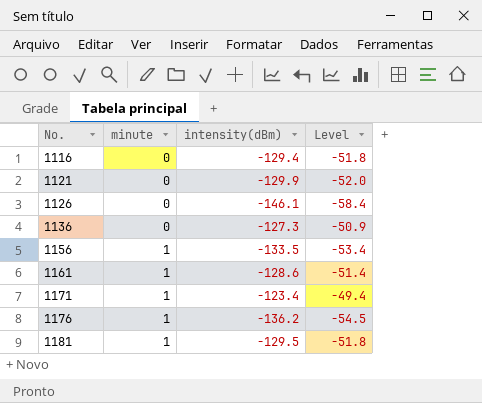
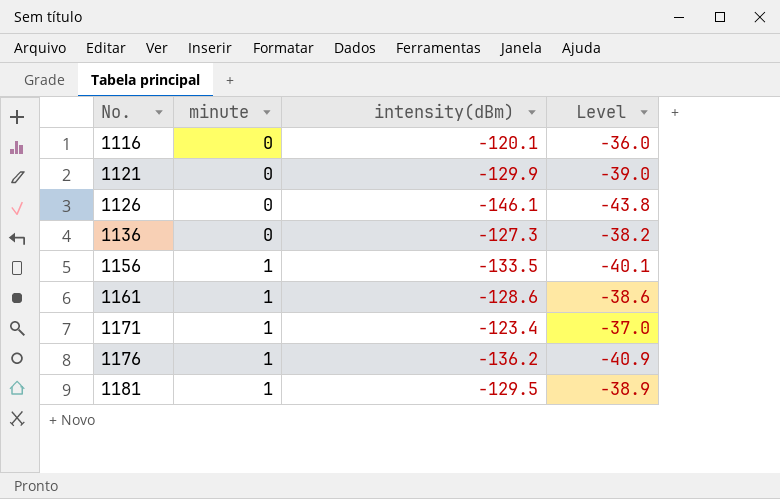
column Level | formula: [intensity(dBm)] * 0.4 -> [intensity(dBm)] * 0.3
1116 | intensity(dBm): -129.4 -> -120.1

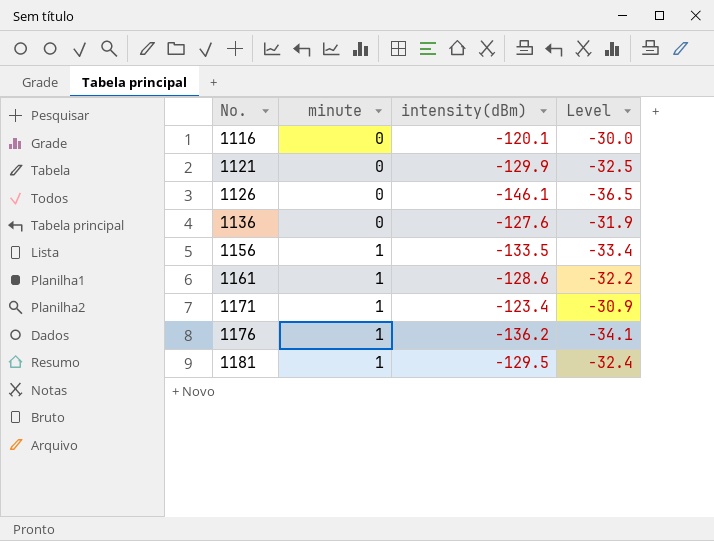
column Level | formula: [intensity(dBm)] * 0.3 -> [intensity(dBm)] * 0.25
1136 | intensity(dBm): -127.3 -> -127.6

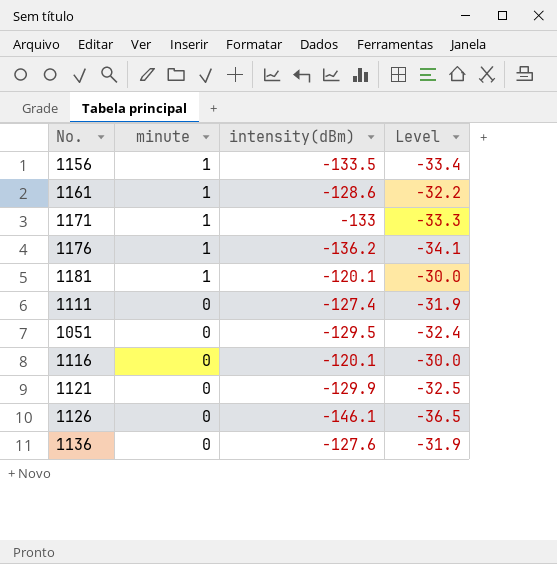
row order: No. ascending -> minute descending
1171 | intensity(dBm): -123.4 -> -133
1171 | Level: -30.9 -> -33.3
1181 | intensity(dBm): -129.5 -> -120.1
1181 | Level: -32.4 -> -30.0
row 1111: none -> 0 | -127.4 | -31.9
row 1051: none -> 0 | -129.5 | -32.4

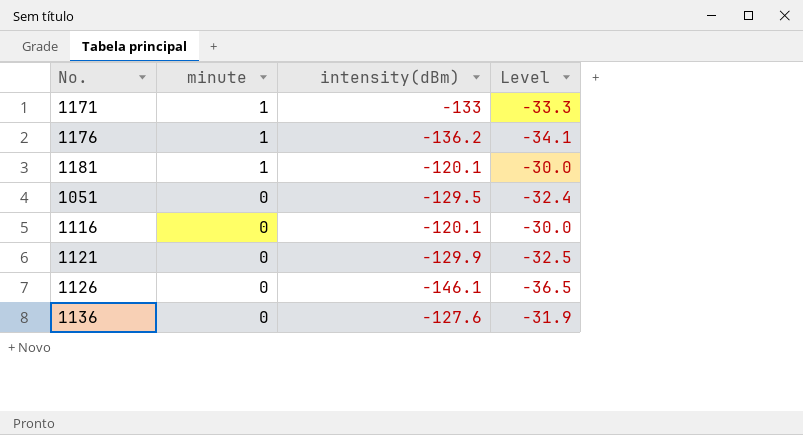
row 1156: 1 | -133.5 | -33.4 -> none
row 1161: 1 | -128.6 | -32.2 -> none
row 1111: 0 | -127.4 | -31.9 -> none

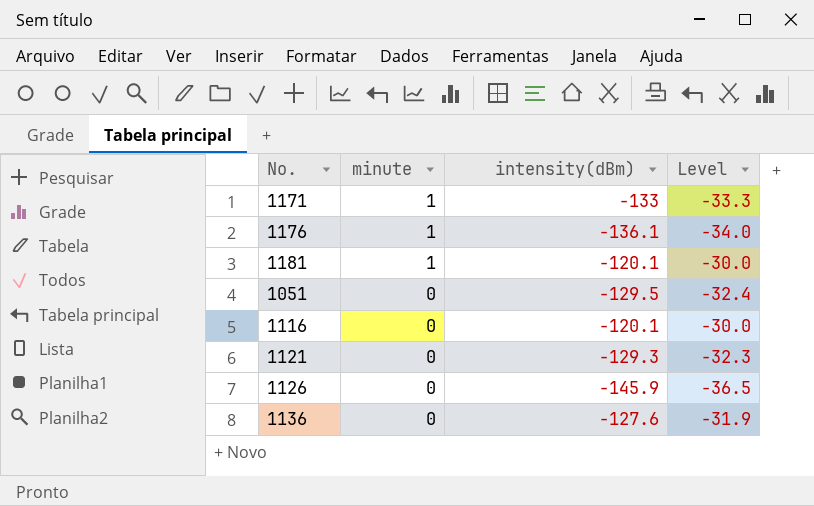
1176 | intensity(dBm): -136.2 -> -136.1
1176 | Level: -34.1 -> -34.0
1121 | intensity(dBm): -129.9 -> -129.3
1121 | Level: -32.5 -> -32.3
1126 | intensity(dBm): -146.1 -> -145.9

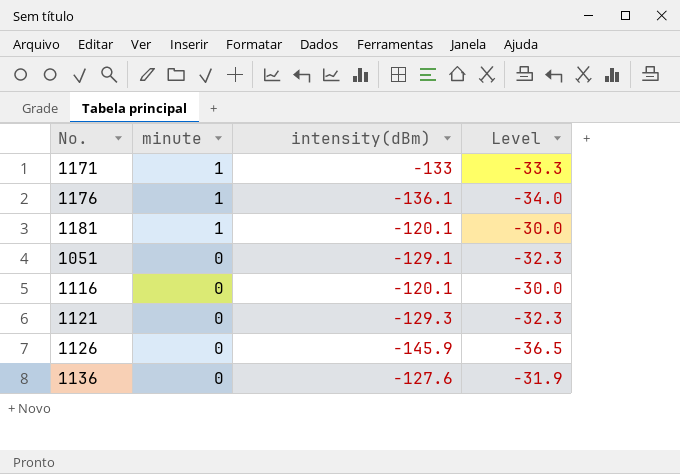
1051 | intensity(dBm): -129.5 -> -129.1
1051 | Level: -32.4 -> -32.3

